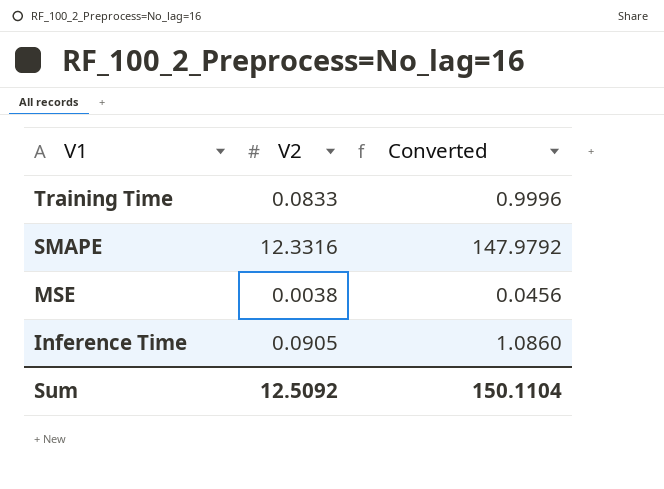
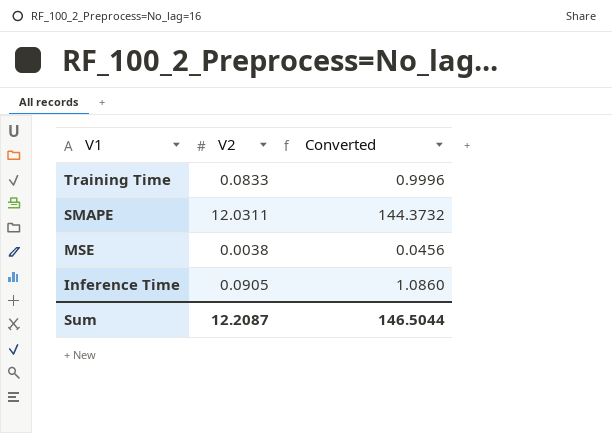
SMAPE | V2: 12.3316 -> 12.0311
SMAPE | Converted: 147.9792 -> 144.3732
Sum | V2: 12.5092 -> 12.2087
Sum | Converted: 150.1104 -> 146.5044

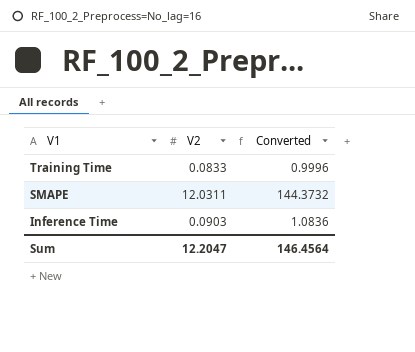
row MSE: 0.0038 | 0.0456 -> none
Inference Time | V2: 0.0905 -> 0.0903
Inference Time | Converted: 1.0860 -> 1.0836
Sum | V2: 12.2087 -> 12.2047
Sum | Converted: 146.5044 -> 146.4564

